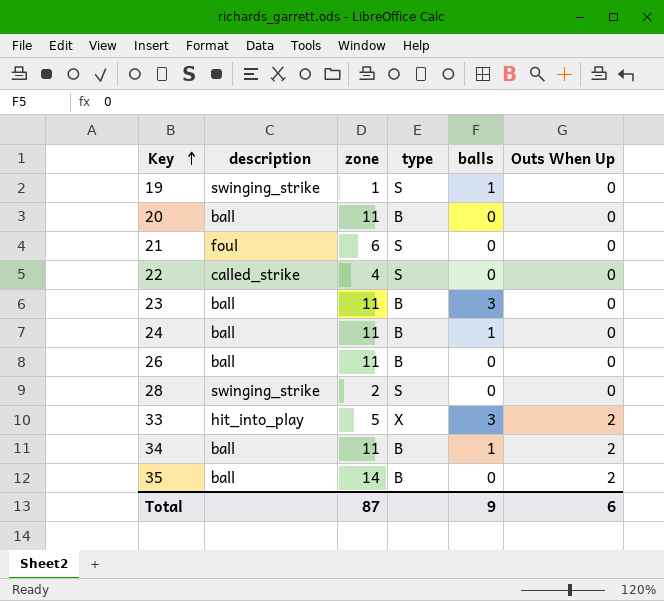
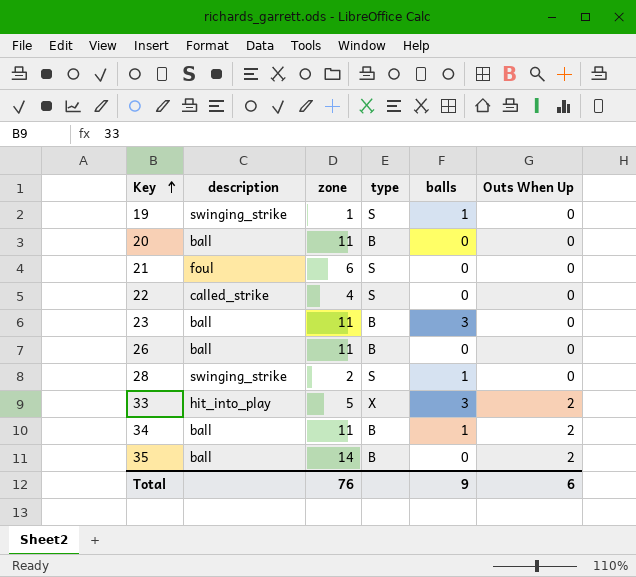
row 24: ball | 11 | B | 1 | 0 -> none
28 | balls: 0 -> 1
Total | zone: 87 -> 76

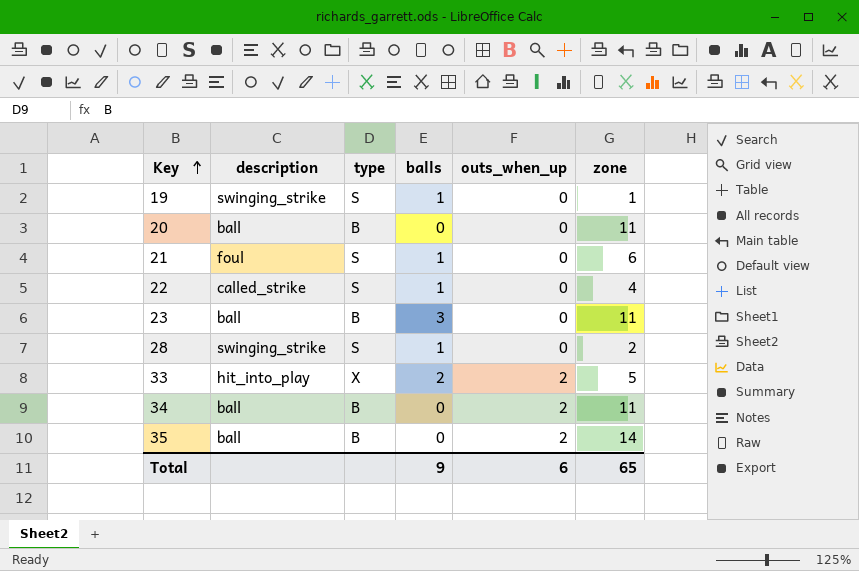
column name: Outs When Up -> outs_when_up
column zone | position: 3 -> 6
row 26: ball | 11 | B | 0 | 0 -> none
21 | balls: 0 -> 1
22 | balls: 0 -> 1
33 | balls: 3 -> 2
34 | balls: 1 -> 0
Total | zone: 76 -> 65

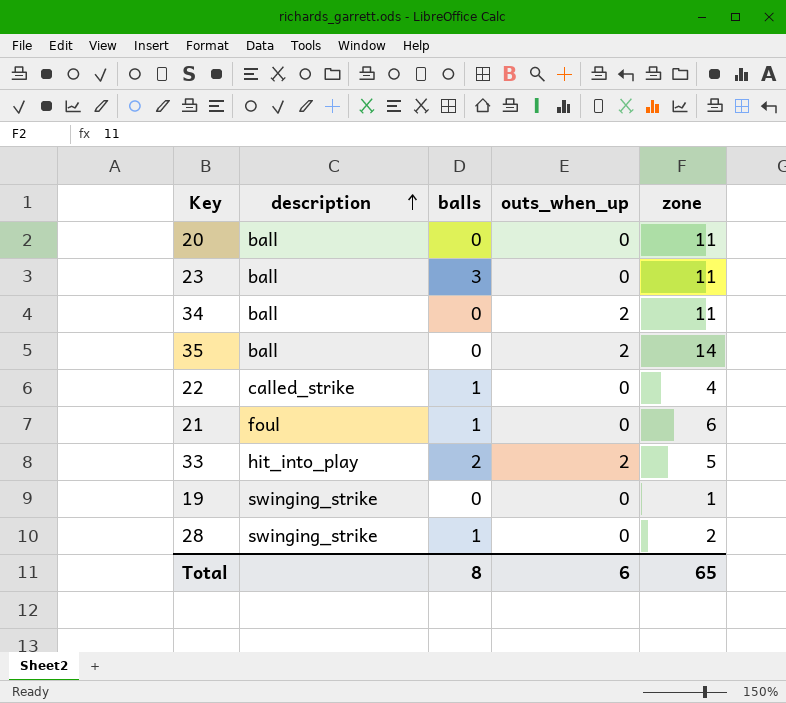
row order: Key ascending -> description ascending
column type | position: 3 -> none
19 | balls: 1 -> 0
Total | balls: 9 -> 8

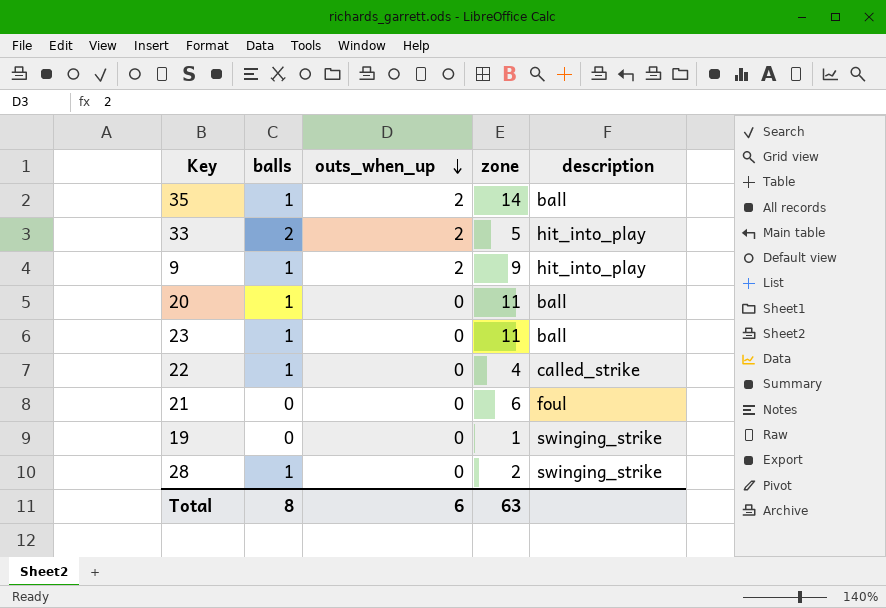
row order: description ascending -> outs_when_up descending
column description | position: 2 -> 5
row 34: ball | 0 | 2 | 11 -> none
35 | balls: 0 -> 1
row 9: none -> 1 | 2 | 9 | hit_into_play
20 | balls: 0 -> 1
23 | balls: 3 -> 1
21 | balls: 1 -> 0
Total | zone: 65 -> 63

